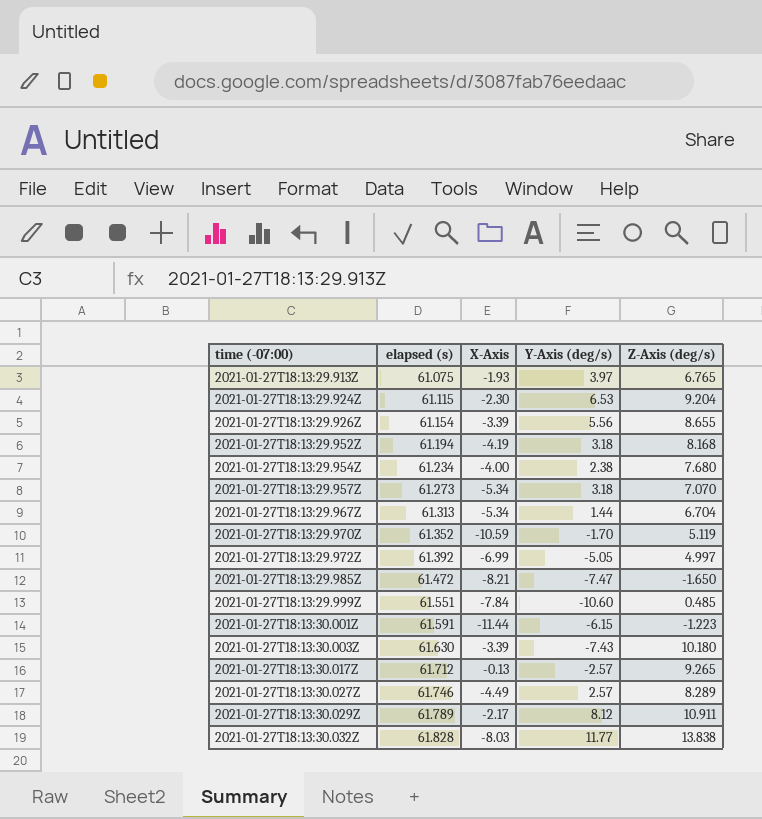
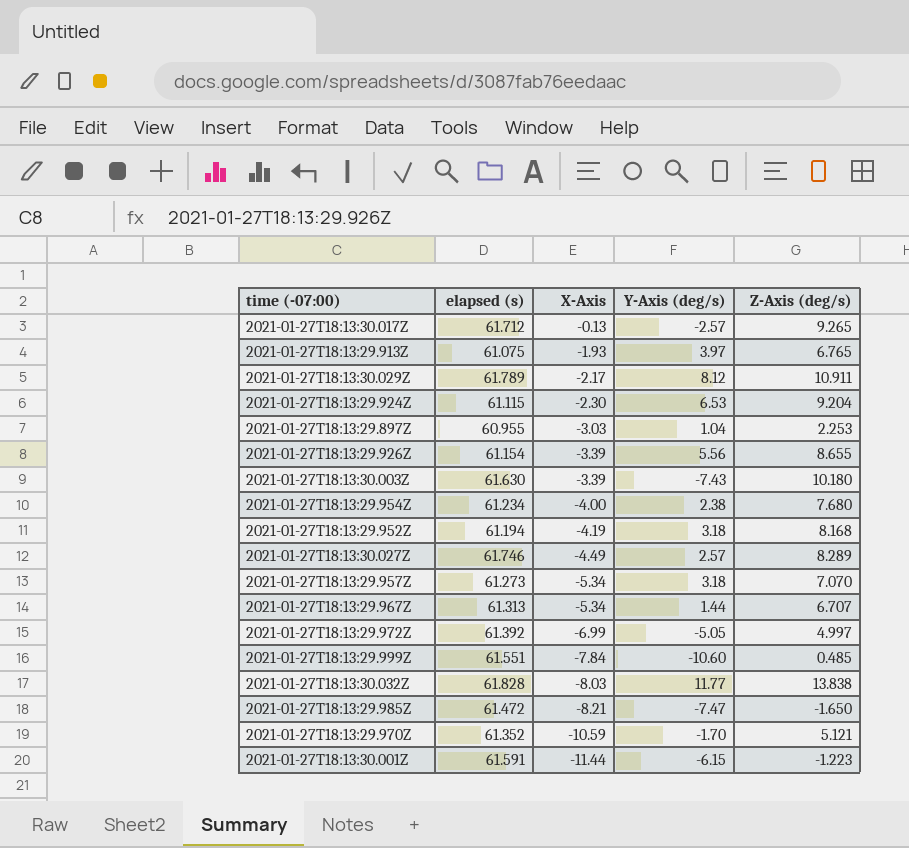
row order: time (-07:00) ascending -> X-Axis descending
row 2021-01-27T18:13:29.897Z: none -> 60.955 | -3.03 | 1.04 | 2.253
2021-01-27T18:13:29.967Z | Z-Axis (deg/s): 6.704 -> 6.707
2021-01-27T18:13:29.970Z | Z-Axis (deg/s): 5.119 -> 5.121

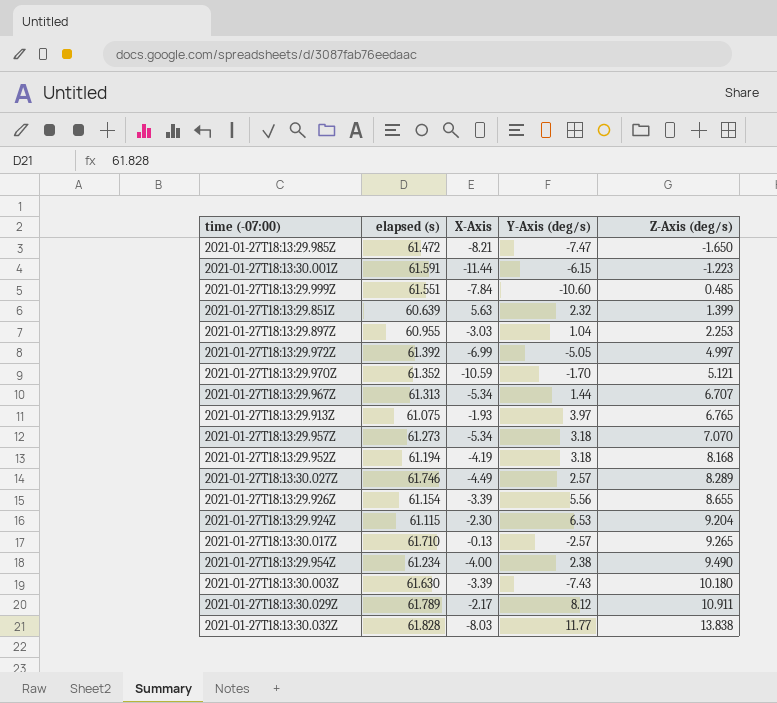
row order: X-Axis descending -> Z-Axis (deg/s) ascending
row 2021-01-27T18:13:29.851Z: none -> 60.639 | 5.63 | 2.32 | 1.399
2021-01-27T18:13:30.017Z | elapsed (s): 61.712 -> 61.710
2021-01-27T18:13:29.954Z | Z-Axis (deg/s): 7.680 -> 9.490

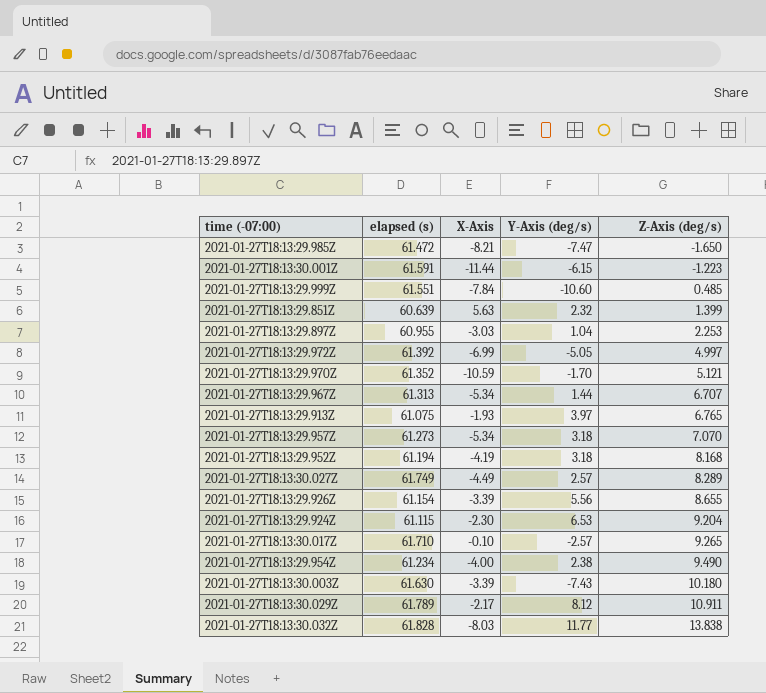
2021-01-27T18:13:30.027Z | elapsed (s): 61.746 -> 61.749
2021-01-27T18:13:30.017Z | X-Axis: -0.13 -> -0.10

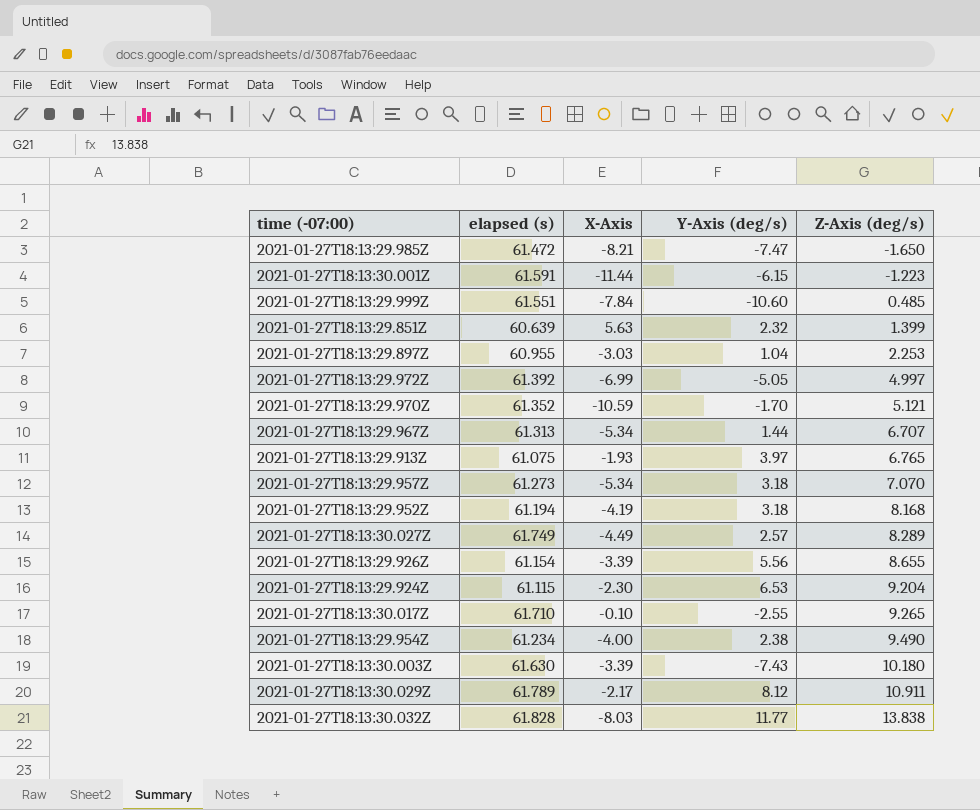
2021-01-27T18:13:30.017Z | Y-Axis (deg/s): -2.57 -> -2.55

